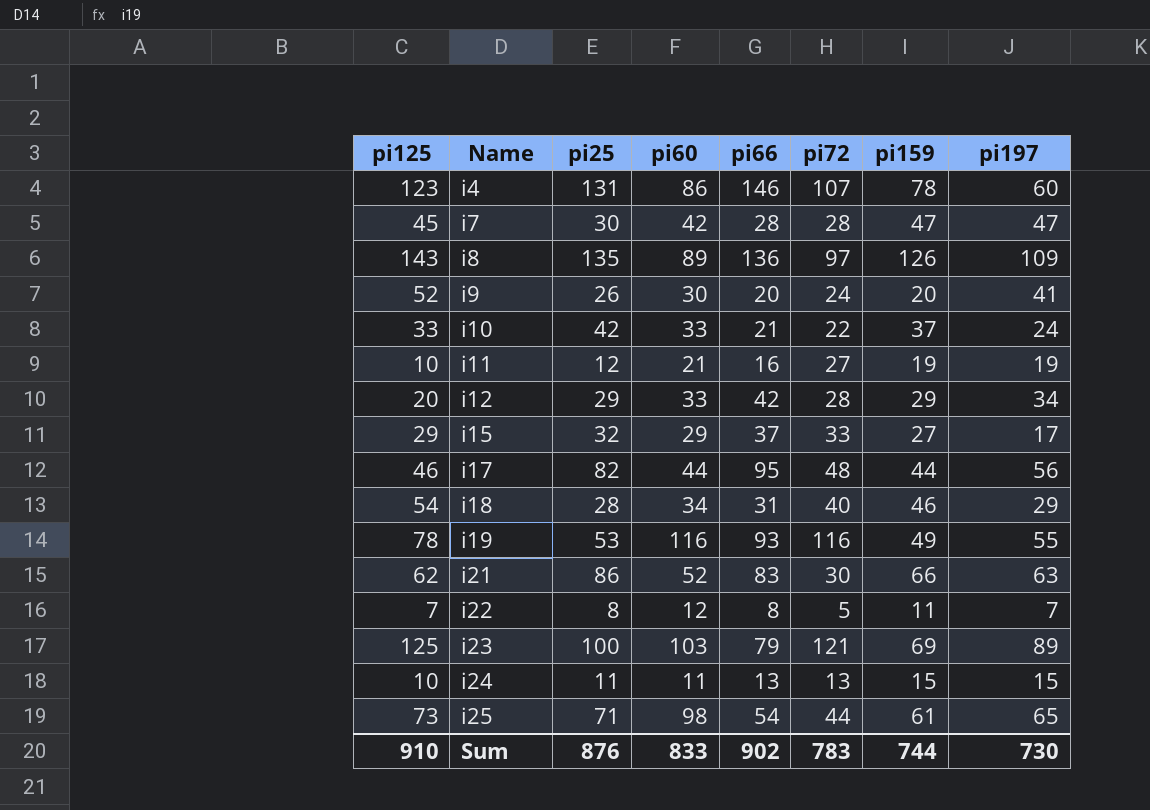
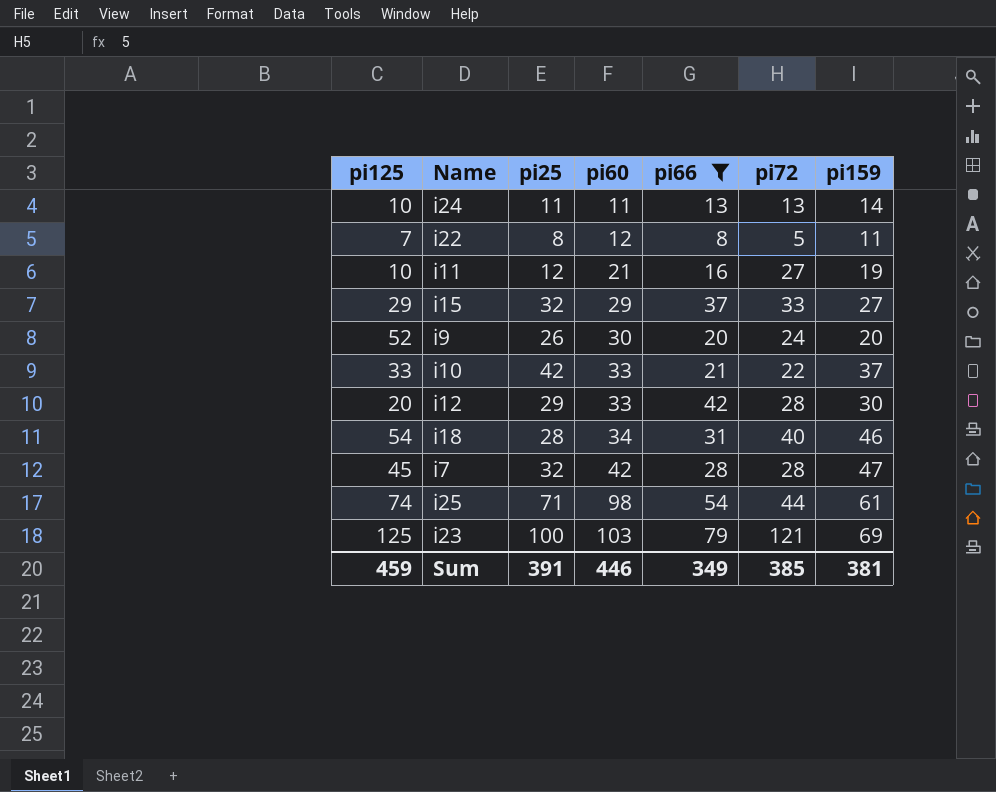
filter: none -> pi66 <= 79
row order: Name ascending -> pi60 ascending
column pi197 | position: 8 -> none
i24 | pi159: 15 -> 14
i12 | pi159: 29 -> 30
i7 | pi25: 30 -> 32
i25 | pi125: 73 -> 74
Sum | pi125: 910 -> 459
Sum | pi25: 876 -> 391
Sum | pi60: 833 -> 446
Sum | pi66: 902 -> 349
Sum | pi72: 783 -> 385
Sum | pi159: 744 -> 381

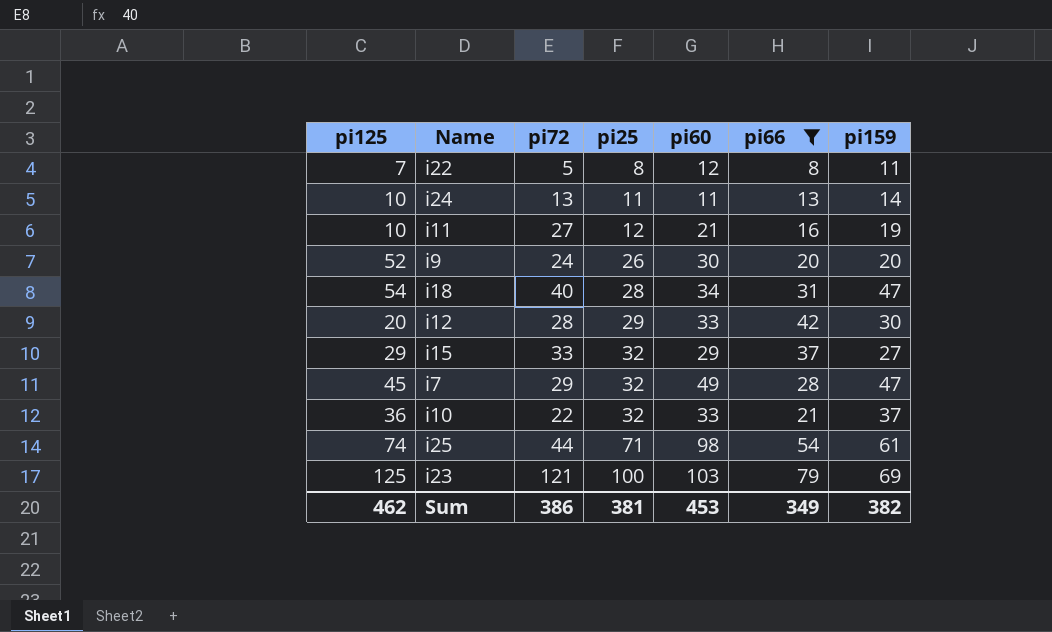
row order: pi60 ascending -> pi25 ascending
column pi72 | position: 6 -> 3
i18 | pi159: 46 -> 47
i7 | pi72: 28 -> 29
i7 | pi60: 42 -> 49
i10 | pi125: 33 -> 36
i10 | pi25: 42 -> 32
Sum | pi125: 459 -> 462
Sum | pi72: 385 -> 386
Sum | pi25: 391 -> 381
Sum | pi60: 446 -> 453
Sum | pi159: 381 -> 382

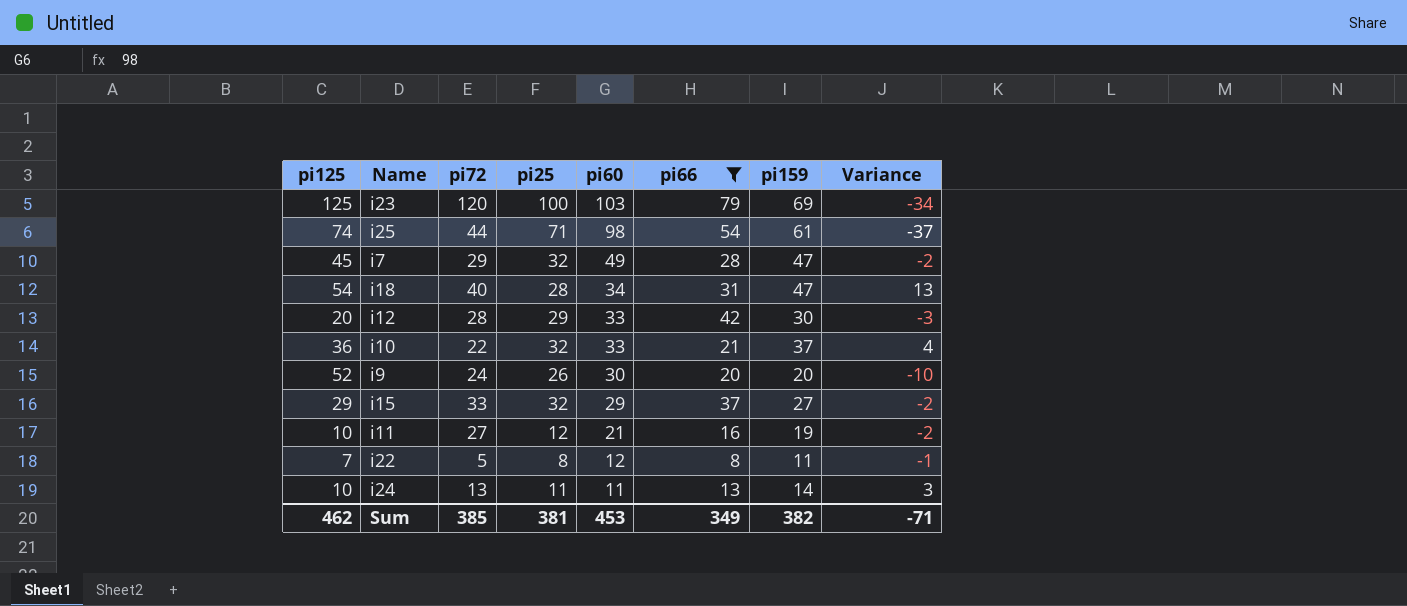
row order: pi25 ascending -> pi60 descending
column Variance | formula: none -> [pi159] - [pi60]
i23 | pi72: 121 -> 120
Sum | pi72: 386 -> 385

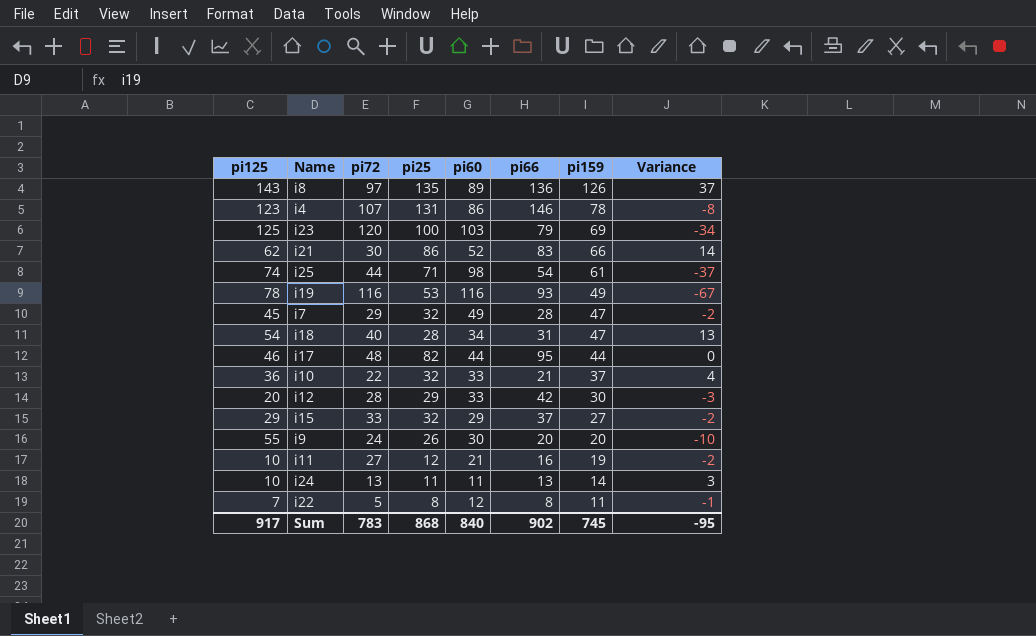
filter: pi66 <= 79 -> none
row order: pi60 descending -> pi159 descending
i9 | pi125: 52 -> 55
Sum | pi125: 462 -> 917
Sum | pi72: 385 -> 783
Sum | pi25: 381 -> 868
Sum | pi60: 453 -> 840
Sum | pi66: 349 -> 902
Sum | pi159: 382 -> 745
Sum | Variance: -71 -> -95

